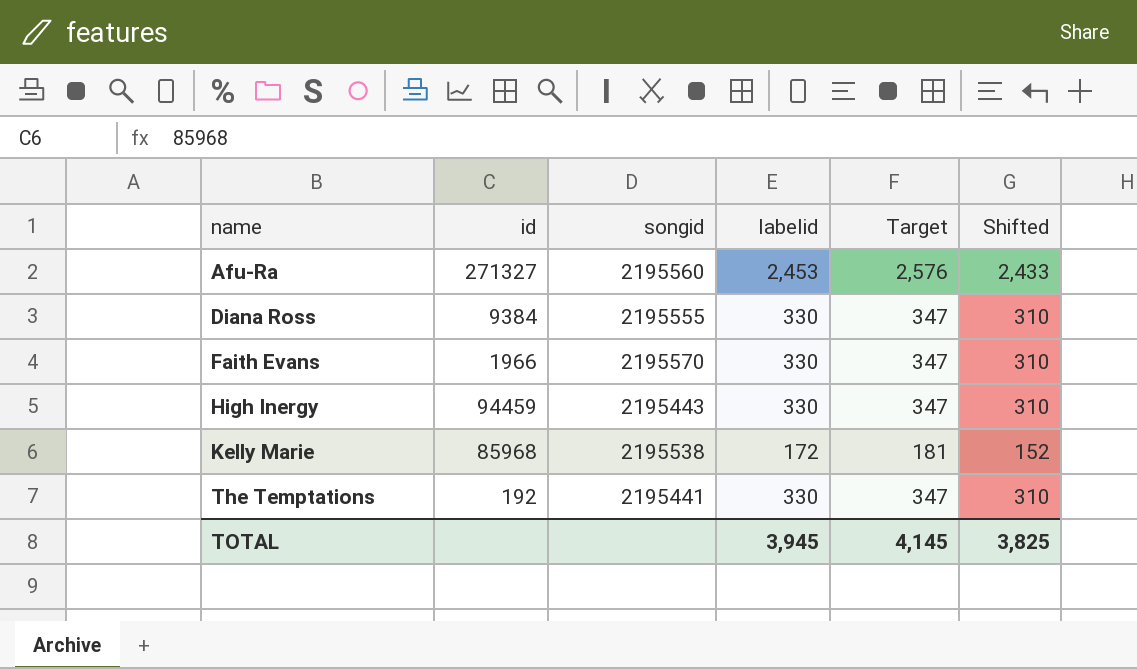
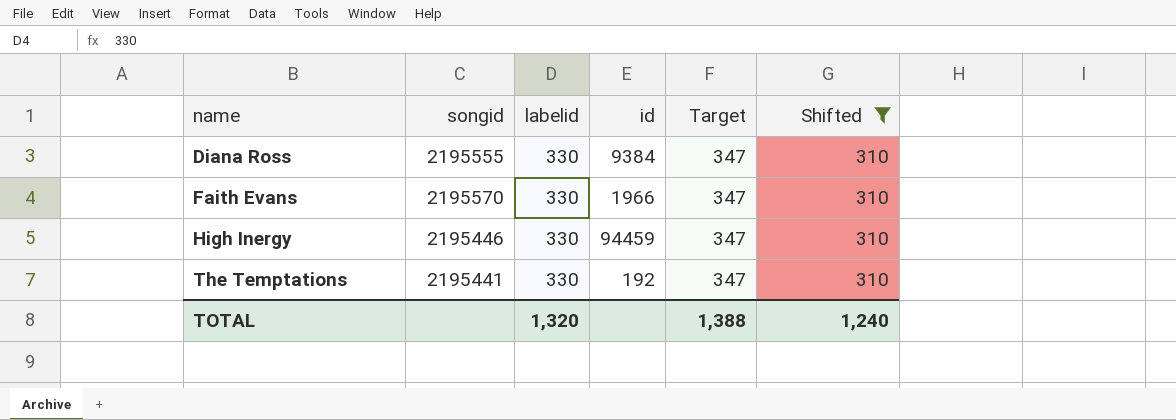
filter: none -> Shifted = 310
column id | position: 2 -> 4
High Inergy | songid: 2195443 -> 2195446
TOTAL | labelid: 3,945 -> 1,320
TOTAL | Target: 4,145 -> 1,388
TOTAL | Shifted: 3,825 -> 1,240

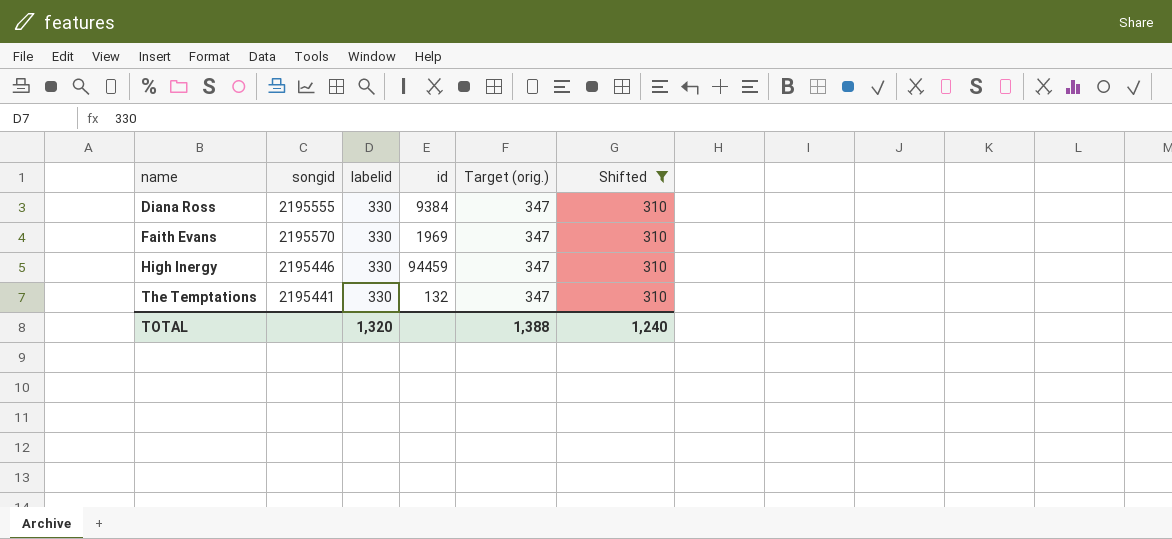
column name: Target -> Target (orig.)
Faith Evans | id: 1966 -> 1969
The Temptations | id: 192 -> 132

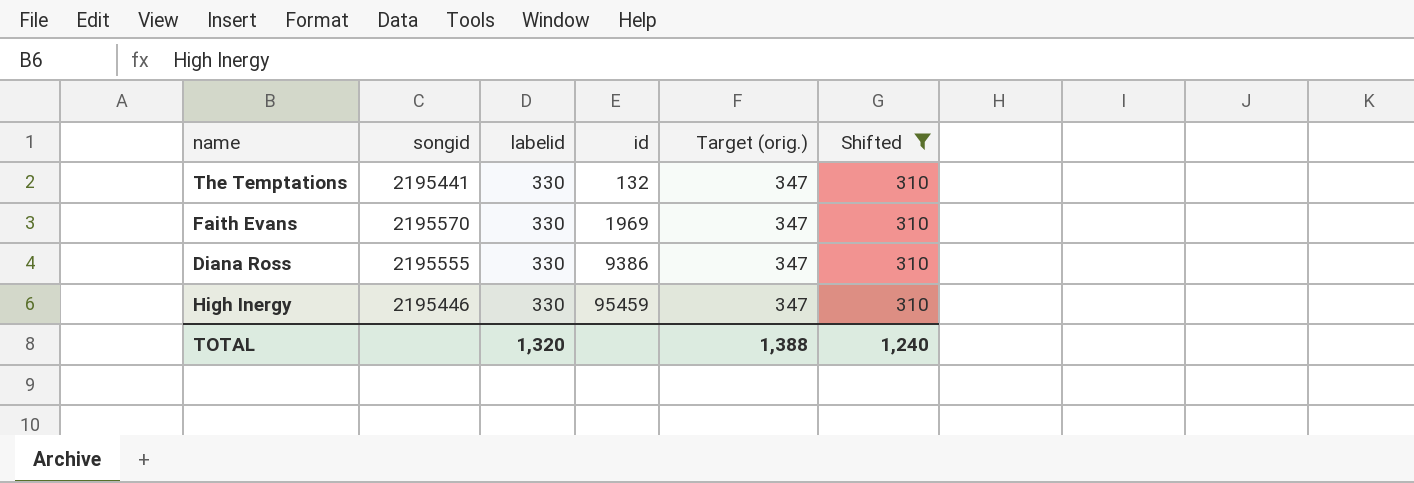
row order: name ascending -> id ascending
Diana Ross | id: 9384 -> 9386
High Inergy | id: 94459 -> 95459

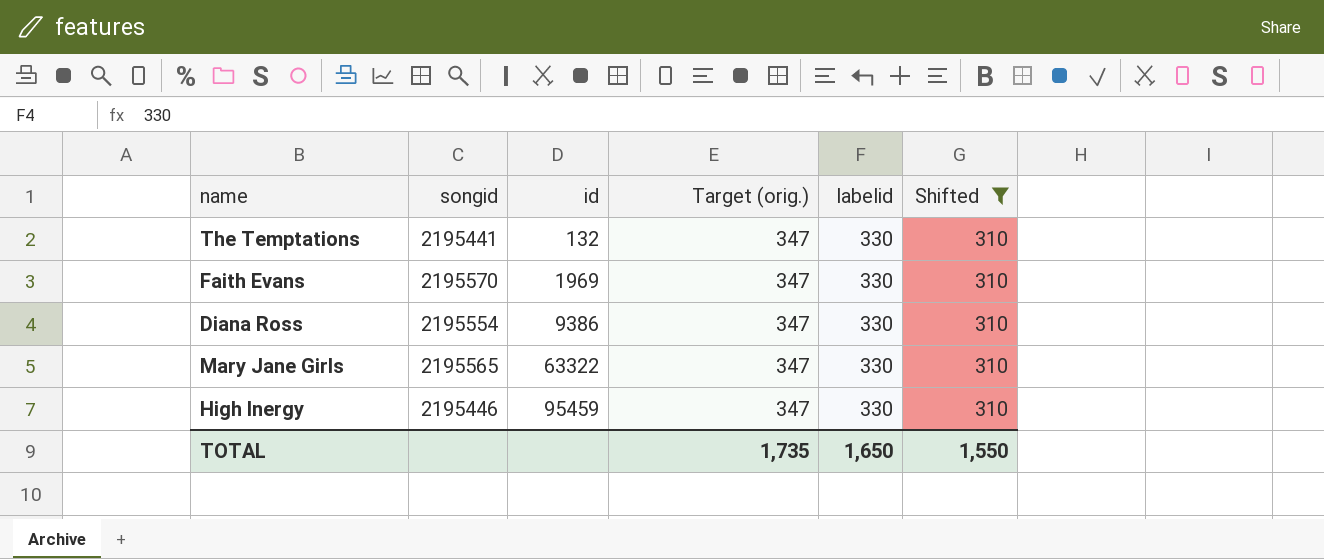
column labelid | position: 3 -> 5
Diana Ross | songid: 2195555 -> 2195554
row Mary Jane Girls: none -> 2195565 | 63322 | 347 | 330 | 310
TOTAL | Target (orig.): 1,388 -> 1,735
TOTAL | labelid: 1,320 -> 1,650
TOTAL | Shifted: 1,240 -> 1,550

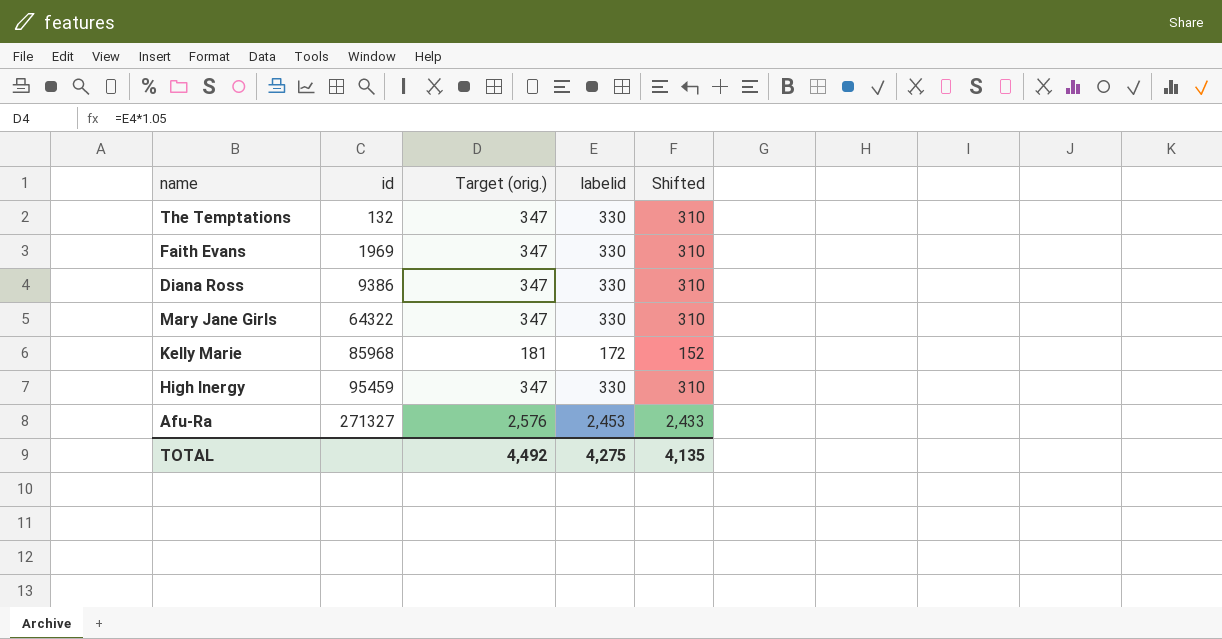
filter: Shifted = 310 -> none
column songid | position: 2 -> none
Mary Jane Girls | id: 63322 -> 64322
TOTAL | Target (orig.): 1,735 -> 4,492
TOTAL | labelid: 1,650 -> 4,275
TOTAL | Shifted: 1,550 -> 4,135

